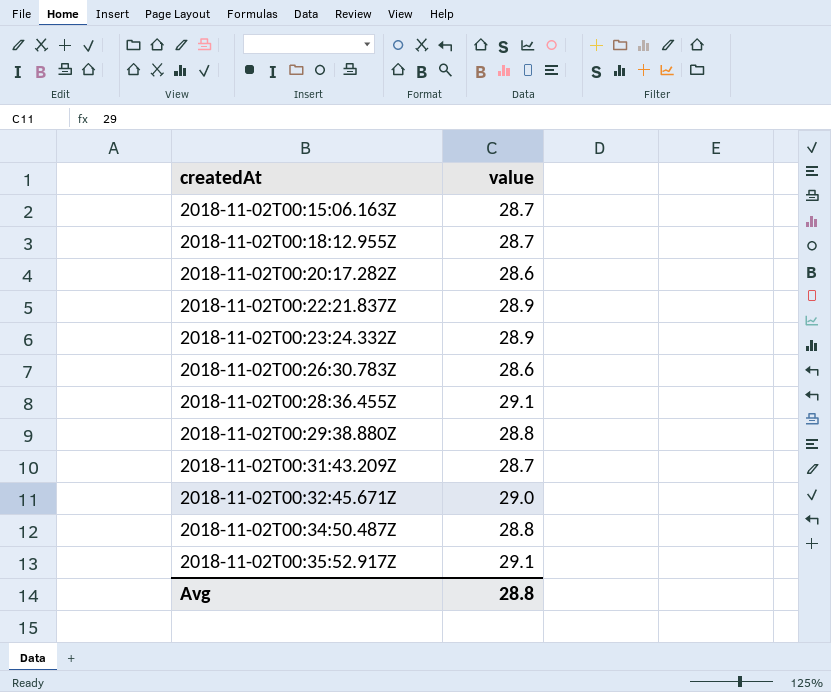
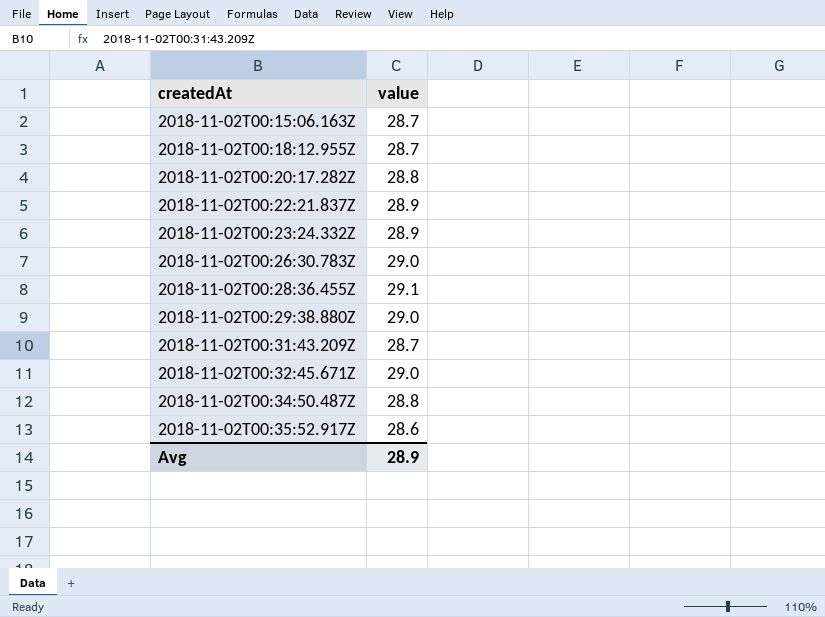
2018-11-02T00:20:17.282Z | value: 28.6 -> 28.8
2018-11-02T00:26:30.783Z | value: 28.6 -> 29.0
2018-11-02T00:29:38.880Z | value: 28.8 -> 29.0
2018-11-02T00:35:52.917Z | value: 29.1 -> 28.6
Avg | value: 28.8 -> 28.9

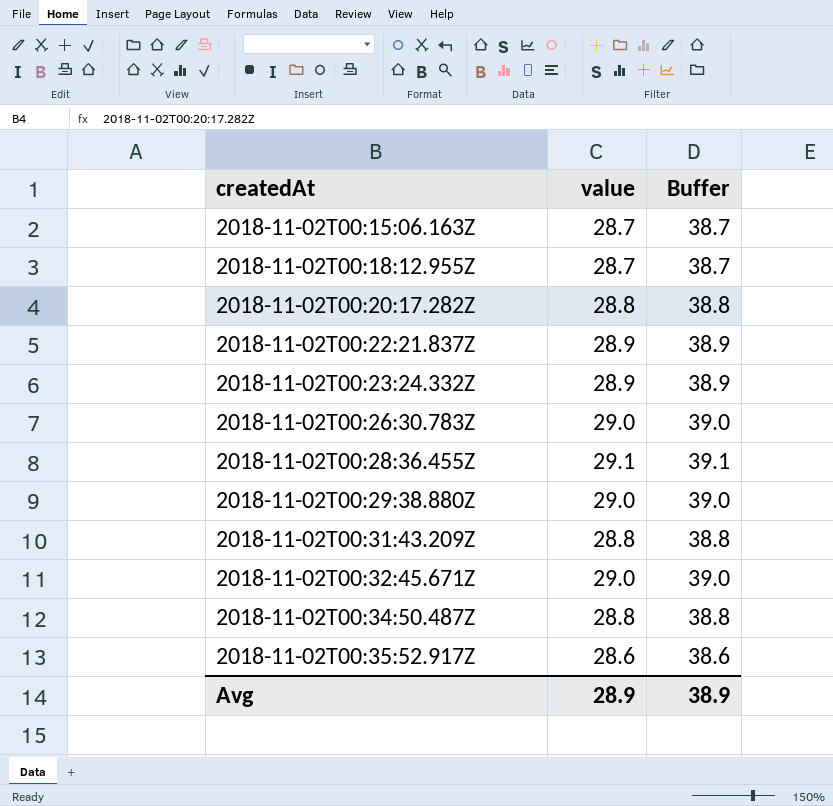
column Buffer | formula: none -> [value] + 10
2018-11-02T00:31:43.209Z | value: 28.7 -> 28.8

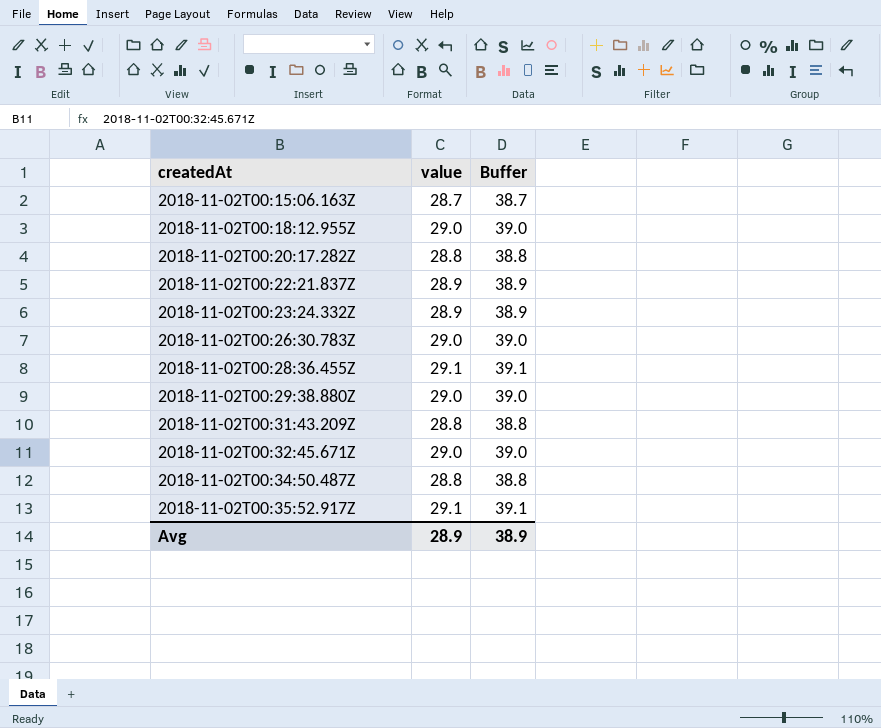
2018-11-02T00:18:12.955Z | value: 28.7 -> 29.0
2018-11-02T00:18:12.955Z | Buffer: 38.7 -> 39.0
2018-11-02T00:35:52.917Z | value: 28.6 -> 29.1
2018-11-02T00:35:52.917Z | Buffer: 38.6 -> 39.1

